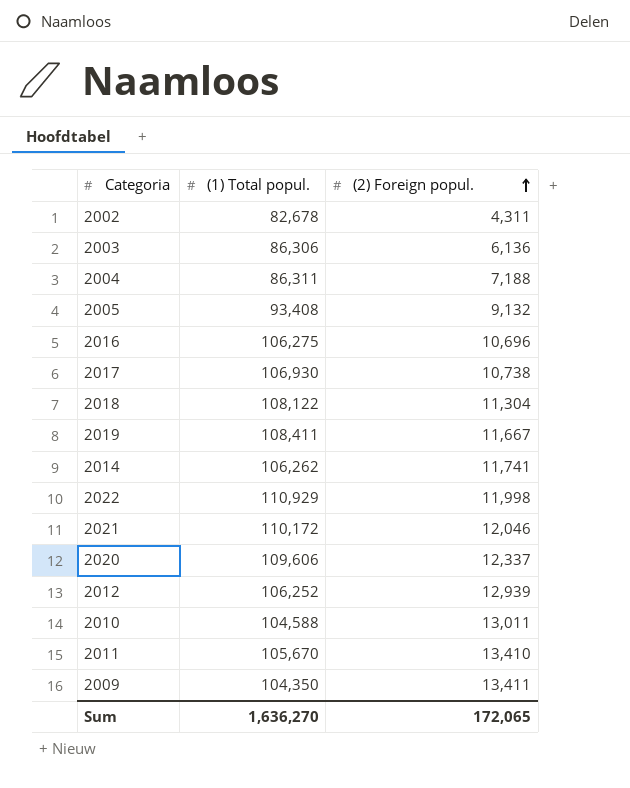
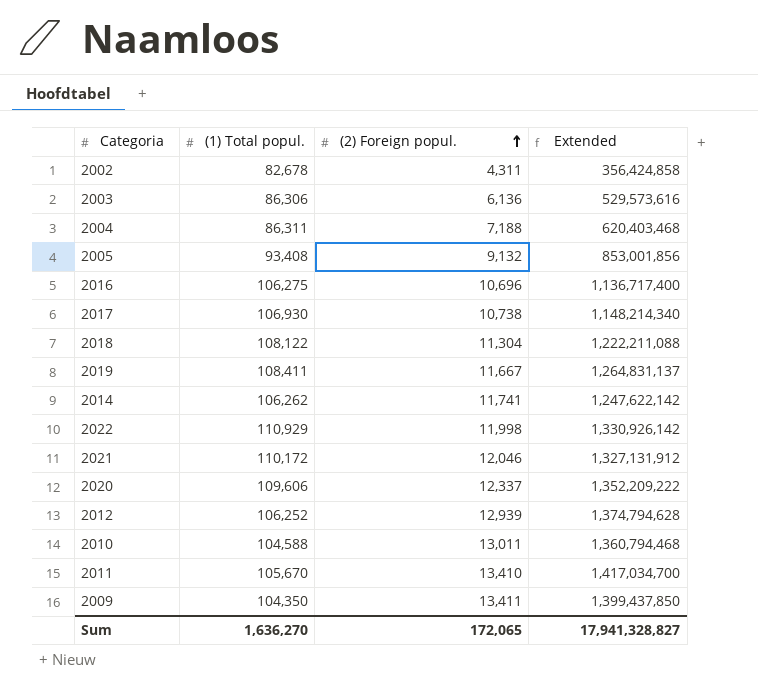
column Extended | formula: none -> [(1) Total popul.] * [(2) Foreign popul.]

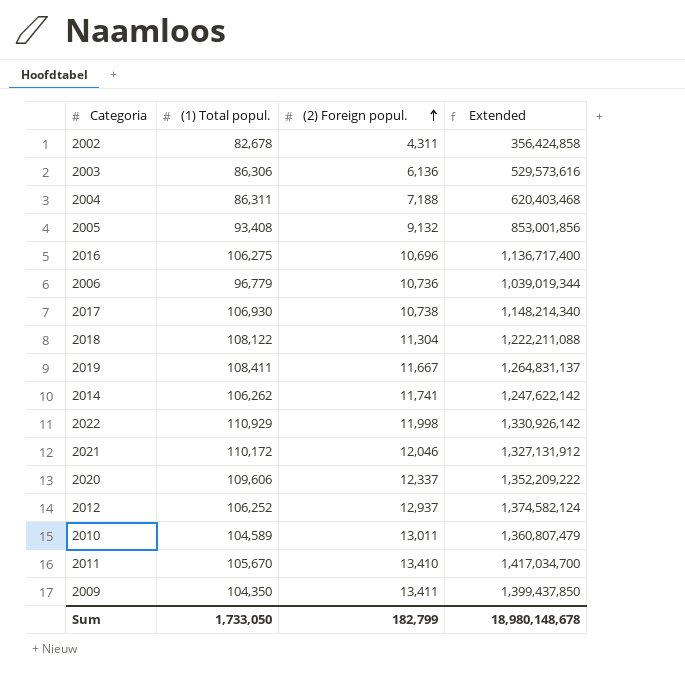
row 2006: none -> 96,779 | 10,736 | 1,039,019,344
2012 | (2) Foreign popul.: 12,939 -> 12,937
2012 | Extended: 1,374,794,628 -> 1,374,582,124
2010 | (1) Total popul.: 104,588 -> 104,589
2010 | Extended: 1,360,794,468 -> 1,360,807,479
Sum | (1) Total popul.: 1,636,270 -> 1,733,050
Sum | (2) Foreign popul.: 172,065 -> 182,799
Sum | Extended: 17,941,328,827 -> 18,980,148,678

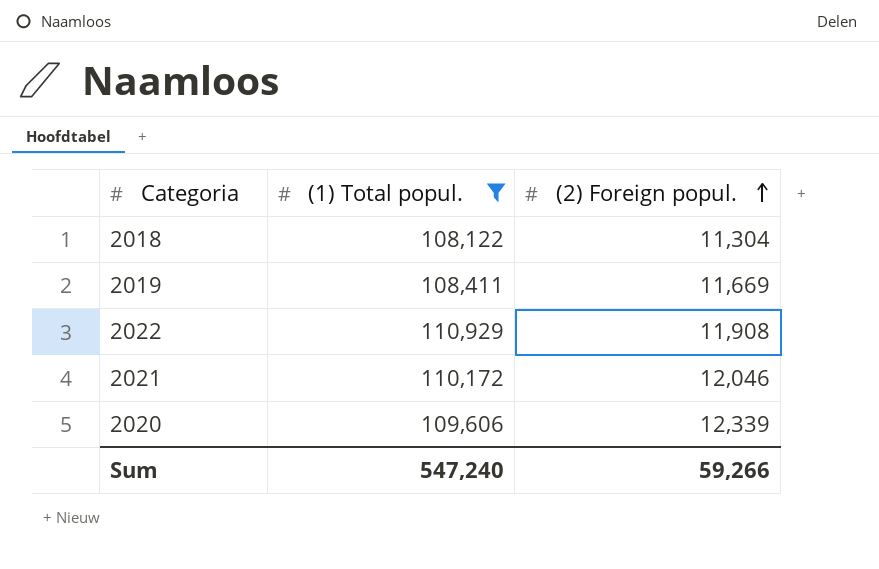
filter: none -> (1) Total popul. >= 108,122
column Extended | formula: [(1) Total popul.] * [(2) Foreign popul.] -> none
2019 | (2) Foreign popul.: 11,667 -> 11,669
2022 | (2) Foreign popul.: 11,998 -> 11,908
2020 | (2) Foreign popul.: 12,337 -> 12,339
Sum | (1) Total popul.: 1,733,050 -> 547,240
Sum | (2) Foreign popul.: 182,799 -> 59,266

